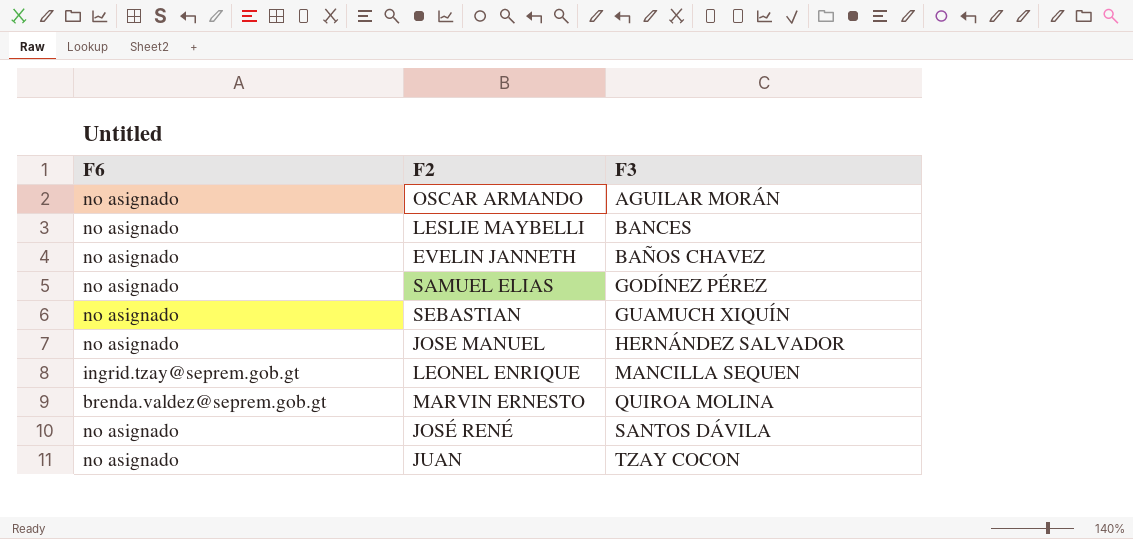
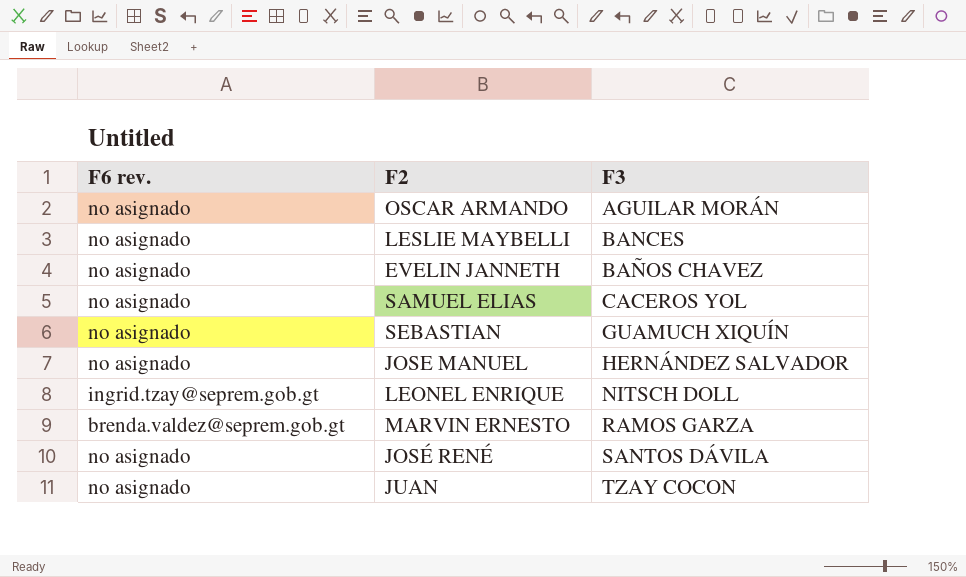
column name: F6 -> F6 rev.
SAMUEL ELIAS | F3: GODÍNEZ PÉREZ -> CACEROS YOL
LEONEL ENRIQUE | F3: MANCILLA SEQUEN -> NITSCH DOLL
MARVIN ERNESTO | F3: QUIROA MOLINA -> RAMOS GARZA

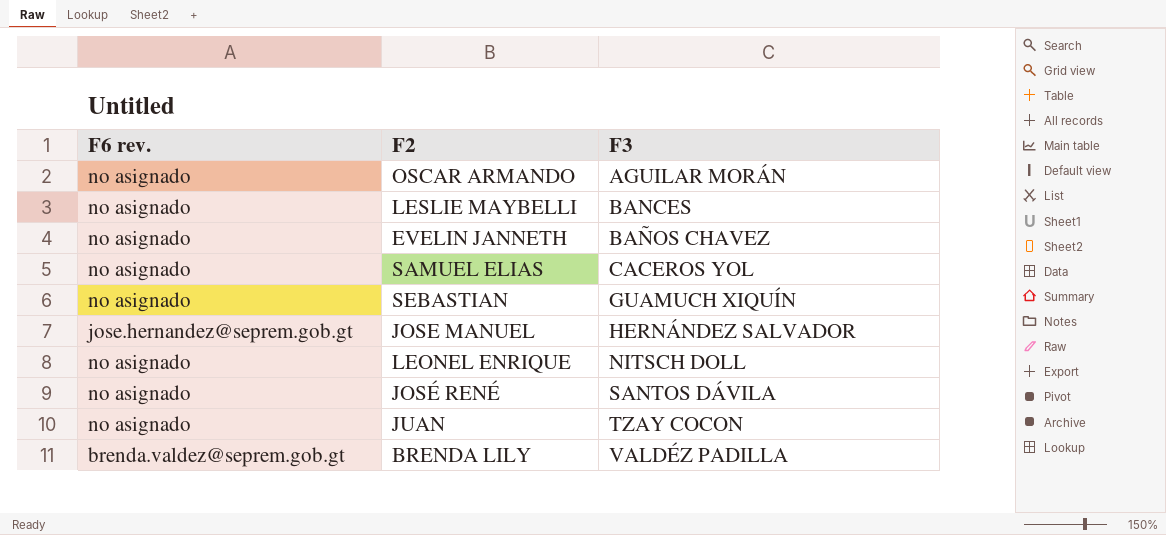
row MARVIN ERNESTO: brenda.valdez@seprem.gob.gt | RAMOS GARZA -> none
JOSE MANUEL | F6 rev.: no asignado -> jose.hernandez@seprem.gob.gt
LEONEL ENRIQUE | F6 rev.: ingrid.tzay@seprem.gob.gt -> no asignado
row BRENDA LILY: none -> brenda.valdez@seprem.gob.gt | VALDÉZ PADILLA

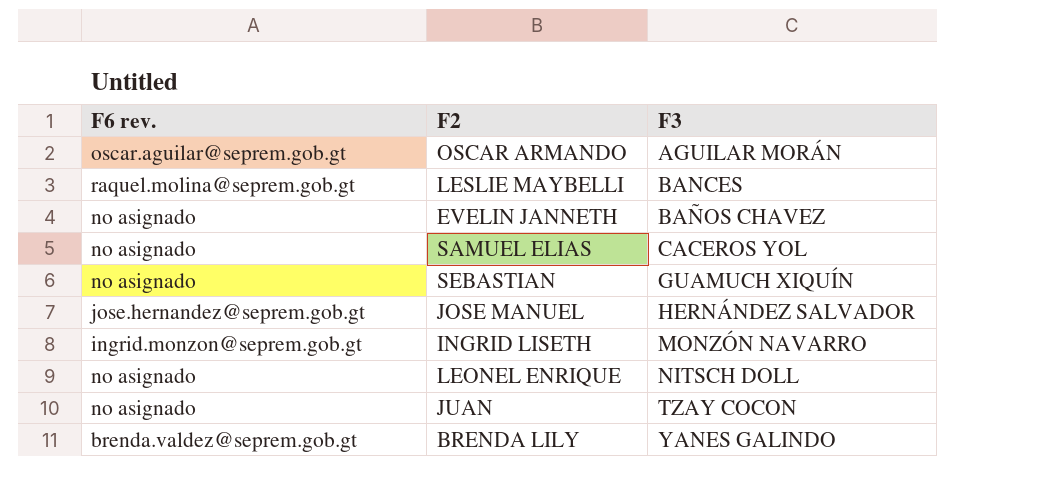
row JOSÉ RENÉ: no asignado | SANTOS DÁVILA -> none
OSCAR ARMANDO | F6 rev.: no asignado -> oscar.aguilar@seprem.gob.gt
LESLIE MAYBELLI | F6 rev.: no asignado -> raquel.molina@seprem.gob.gt
row INGRID LISETH: none -> ingrid.monzon@seprem.gob.gt | MONZÓN NAVARRO
BRENDA LILY | F3: VALDÉZ PADILLA -> YANES GALINDO

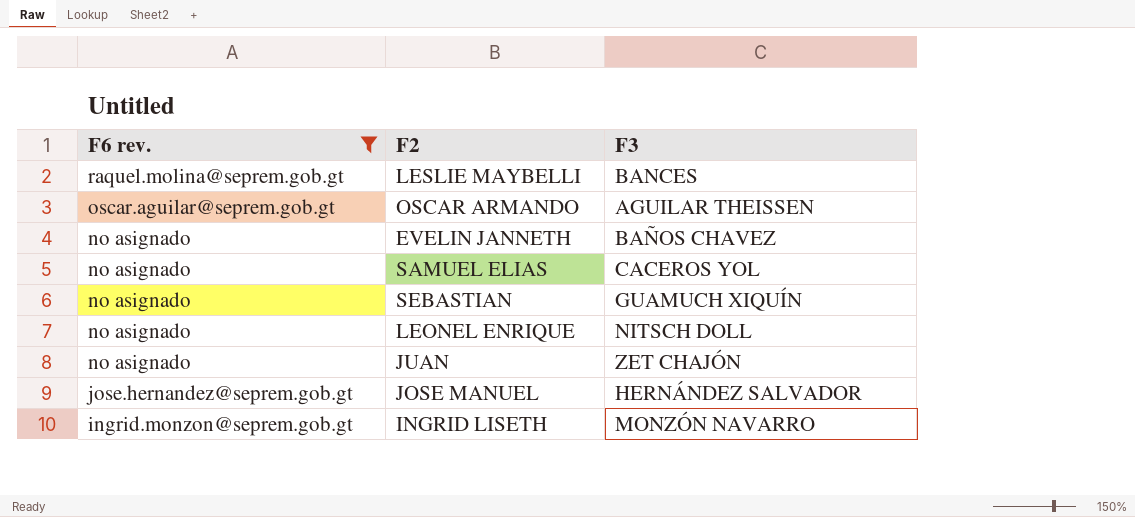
filter: none -> F6 rev. != brenda.valdez@seprem.gob.gt
row order: F3 ascending -> F6 rev. descending
OSCAR ARMANDO | F3: AGUILAR MORÁN -> AGUILAR THEISSEN
JUAN | F3: TZAY COCON -> ZET CHAJÓN

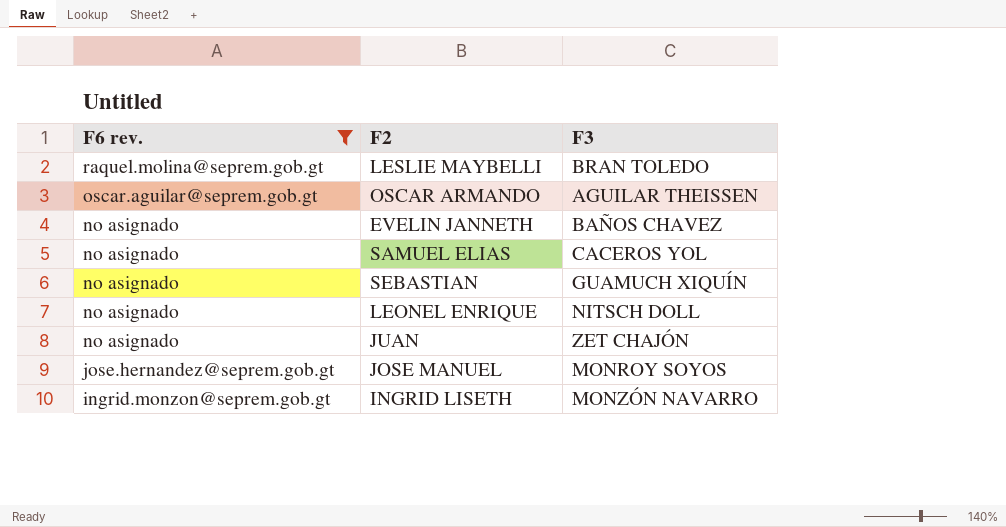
LESLIE MAYBELLI | F3: BANCES -> BRAN TOLEDO
JOSE MANUEL | F3: HERNÁNDEZ SALVADOR -> MONROY SOYOS

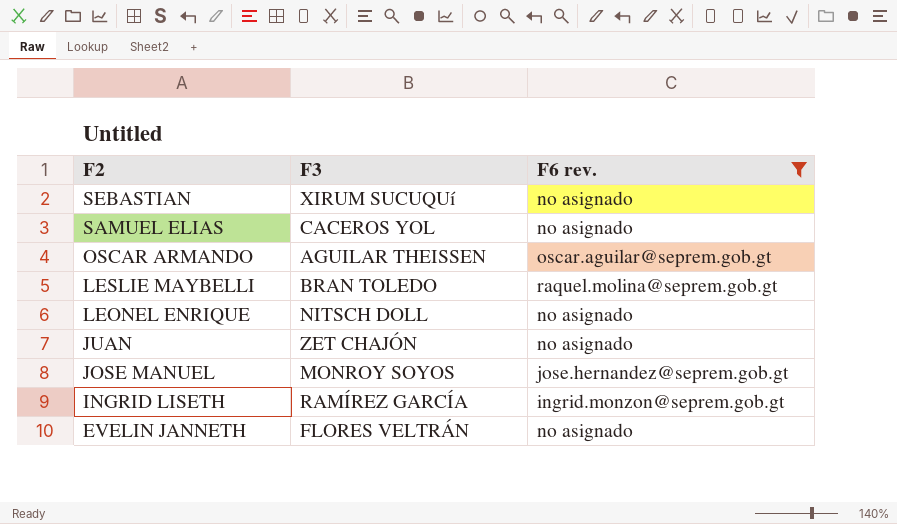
row order: F6 rev. descending -> F2 descending
column F6 rev. | position: 1 -> 3
SEBASTIAN | F3: GUAMUCH XIQUÍN -> XIRUM SUCUQUí
INGRID LISETH | F3: MONZÓN NAVARRO -> RAMÍREZ GARCÍA
EVELIN JANNETH | F3: BAÑOS CHAVEZ -> FLORES VELTRÁN

